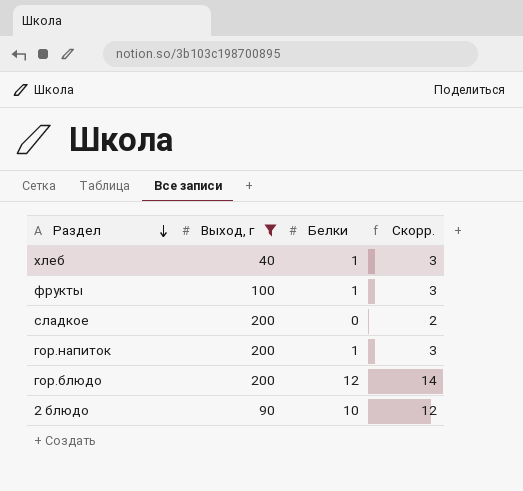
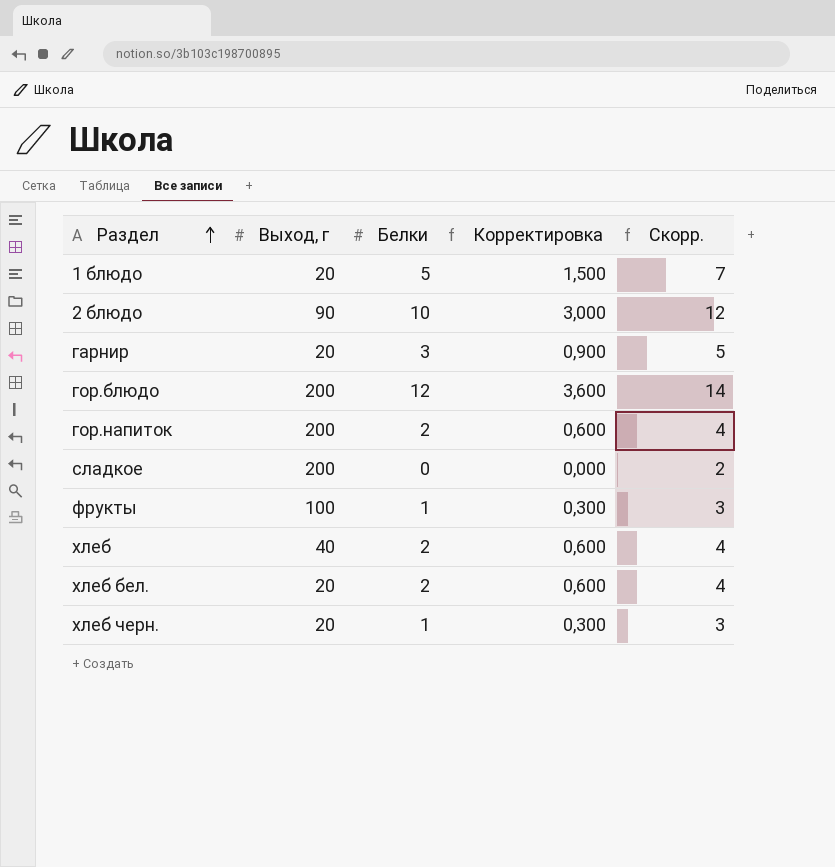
filter: Выход, г != 20 -> none
row order: Раздел descending -> Раздел ascending
column Корректировка | formula: none -> [Белки] * 0,3
гор.напиток | Белки: 1 -> 2
гор.напиток | Скорр.: 3 -> 4
хлеб | Белки: 1 -> 2
хлеб | Скорр.: 3 -> 4

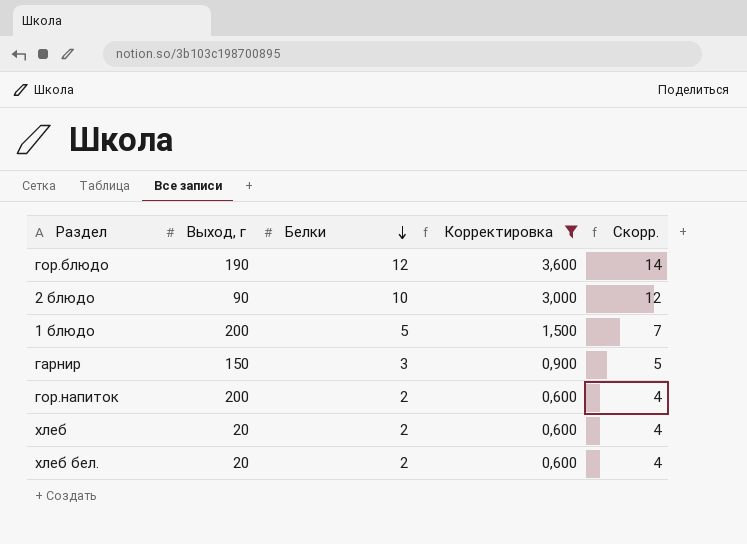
filter: none -> Корректировка >= 0,600
row order: Раздел ascending -> Белки descending
гор.блюдо | Выход, г: 200 -> 190
1 блюдо | Выход, г: 20 -> 200
гарнир | Выход, г: 20 -> 150
хлеб | Выход, г: 40 -> 20

